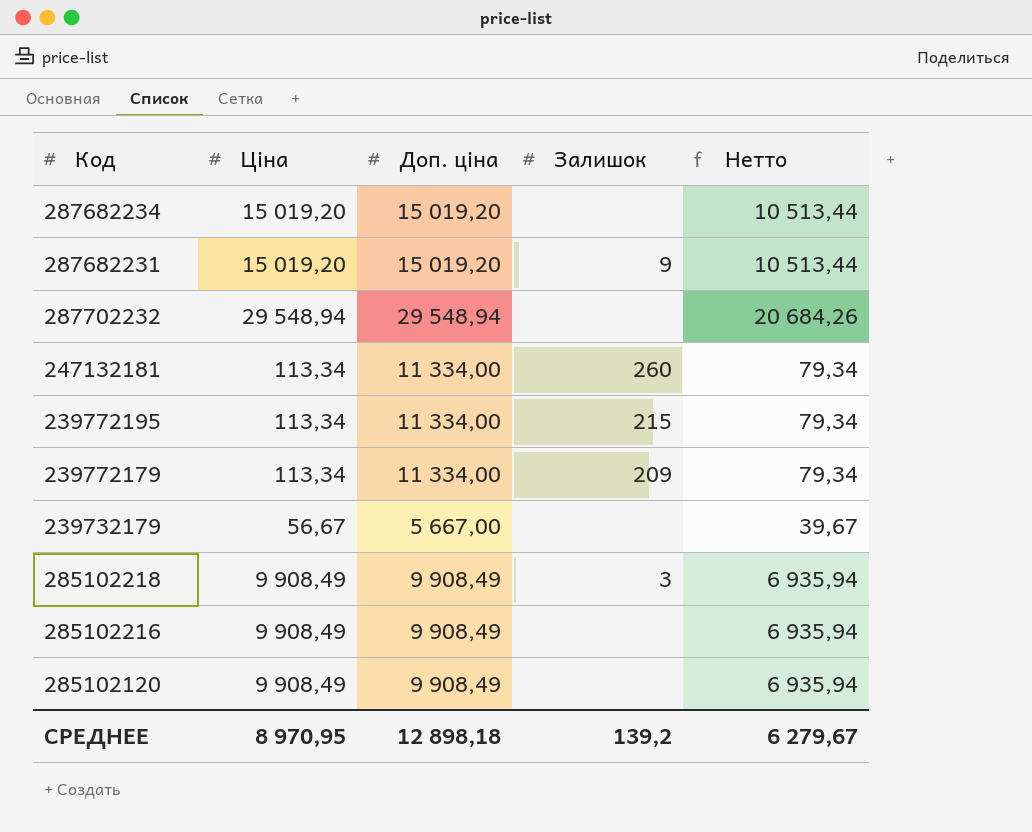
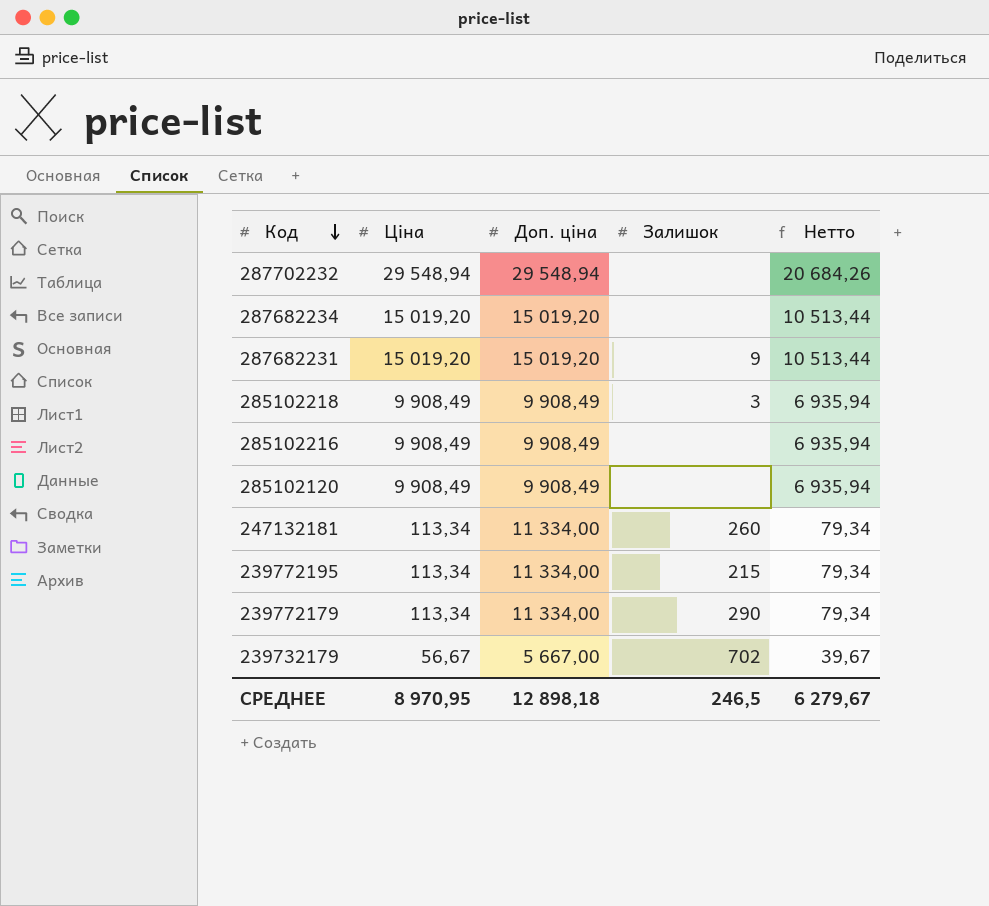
row order: none -> Код descending
239772179 | Залишок: 209 -> 290
239732179 | Залишок: none -> 702
СРЕДНЕЕ | Залишок: 139,2 -> 246,5

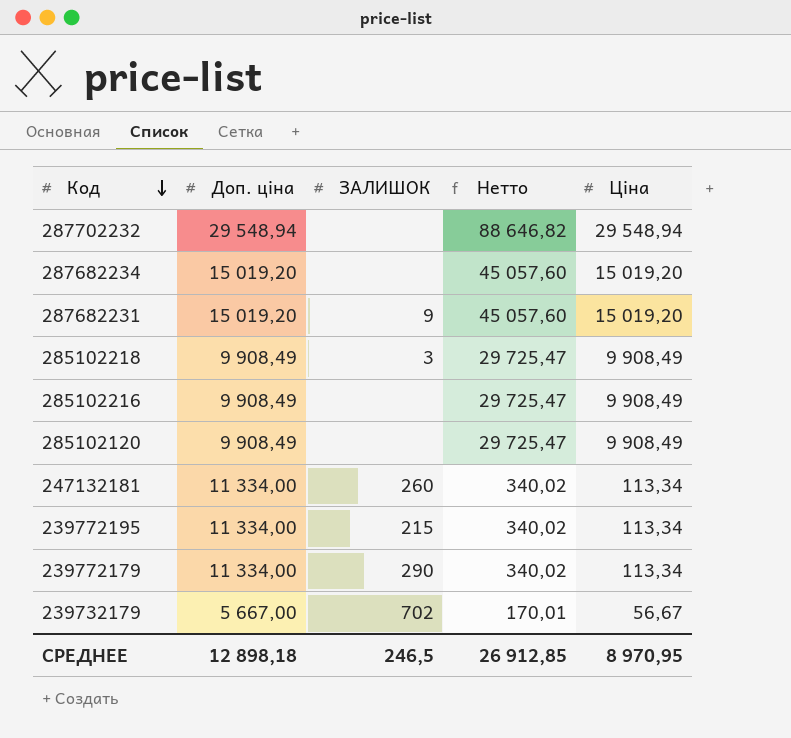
column name: Залишок -> ЗАЛИШОК
column Нетто | formula: [Ціна] * 0,7 -> [Ціна] * 3
column Ціна | position: 2 -> 5
СРЕДНЕЕ | Нетто: 6 279,67 -> 26 912,85

